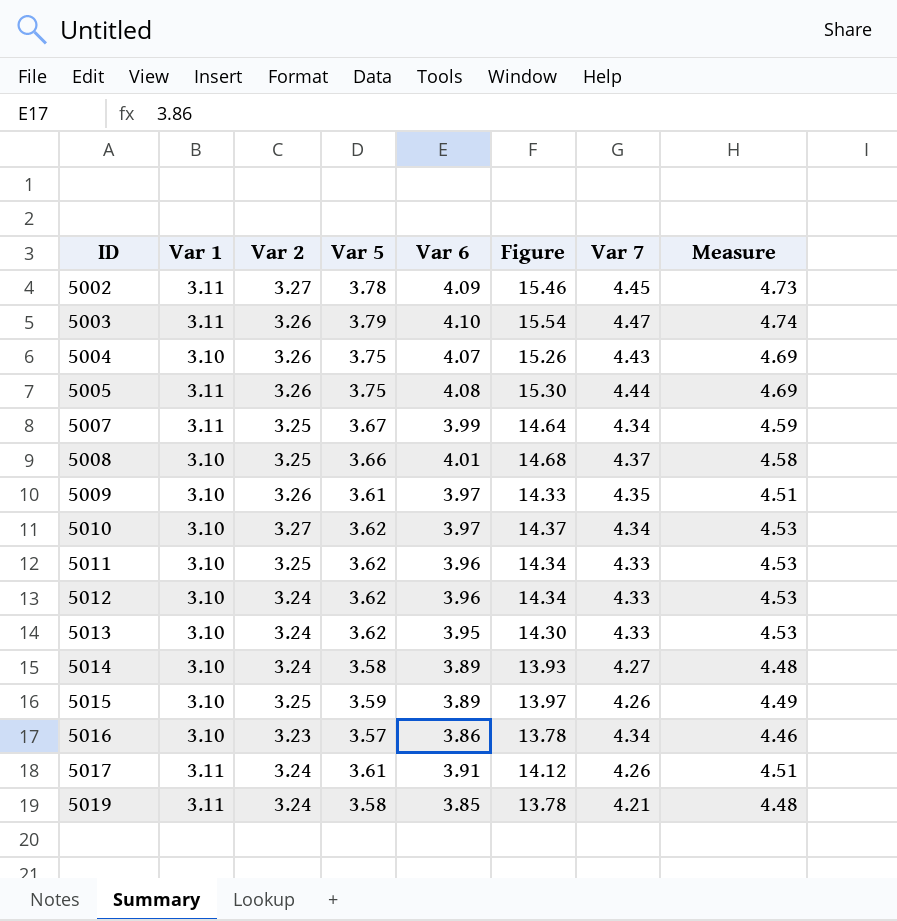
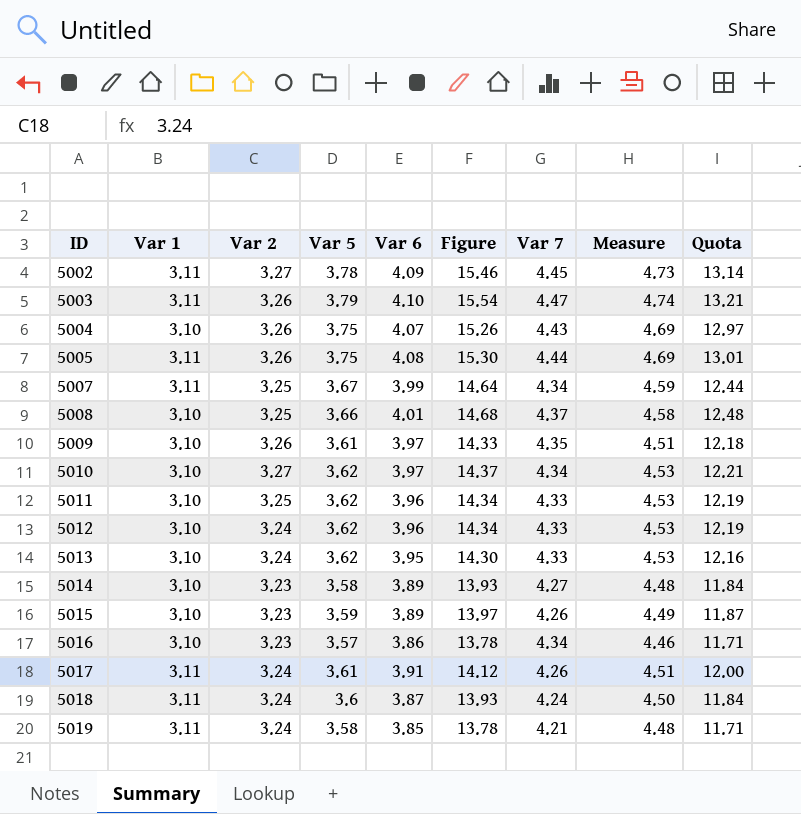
column Quota | formula: none -> [Figure] * 0.85
5014 | Var 2: 3.24 -> 3.23
5015 | Var 2: 3.25 -> 3.23
row 5018: none -> 3.11 | 3.24 | 3.6 | 3.87 | 13.93 | 4.24 | 4.50 | 11.84

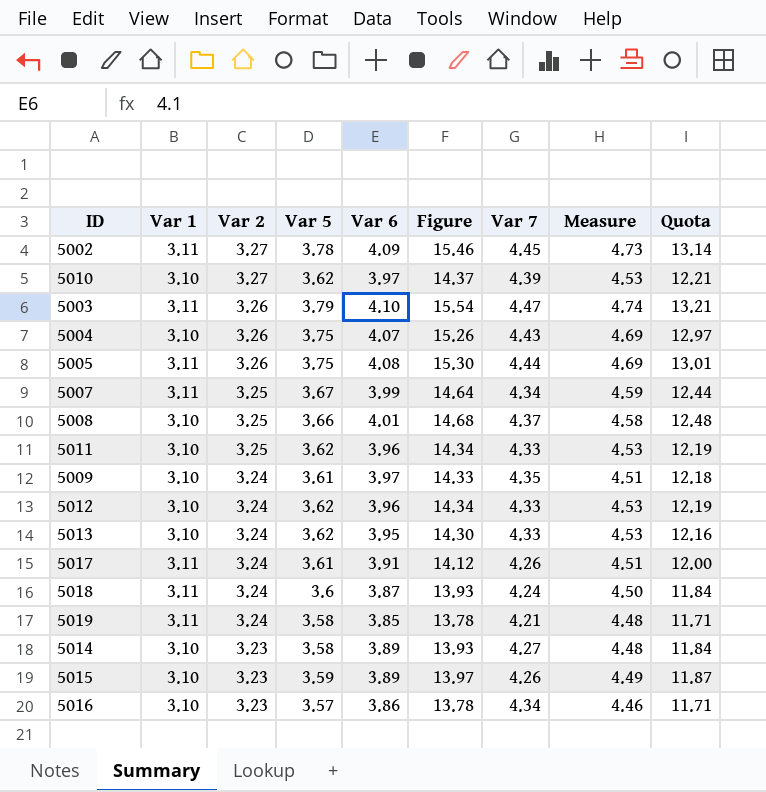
row order: ID ascending -> Var 2 descending
5010 | Var 7: 4.34 -> 4.39
5009 | Var 2: 3.26 -> 3.24

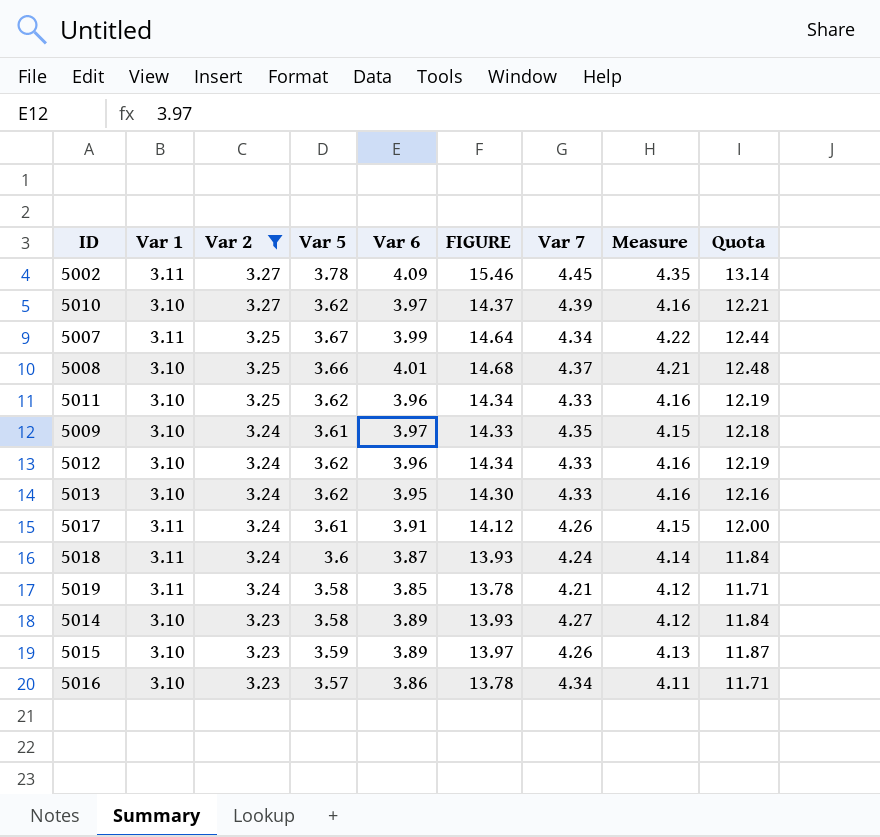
filter: none -> Var 2 != 3.26
column name: Figure -> FIGURE
column Measure | formula: [Var 5] * 1.25 -> [Var 5] * 1.15

